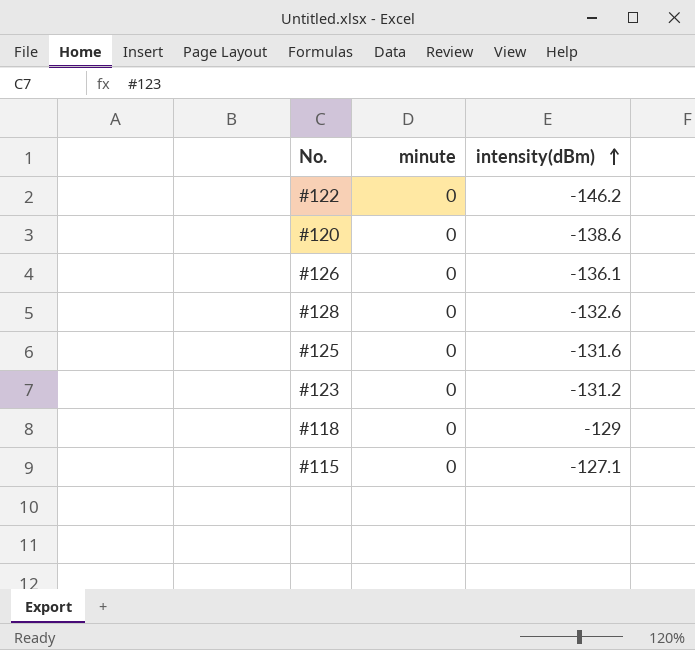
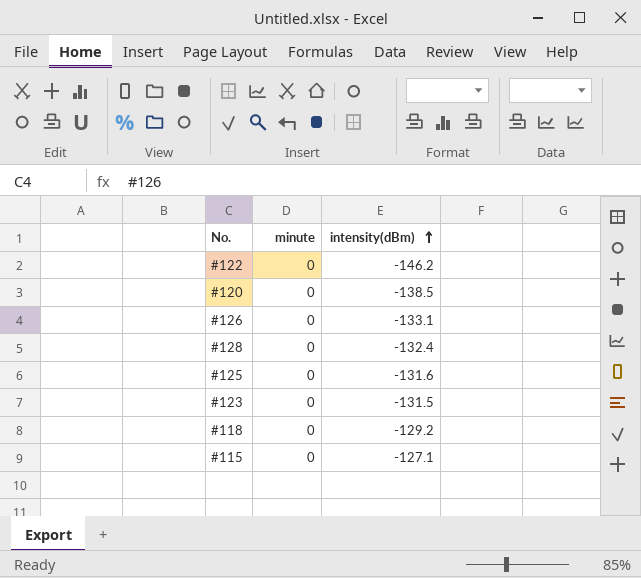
#120 | intensity(dBm): -138.6 -> -138.5
#126 | intensity(dBm): -136.1 -> -133.1
#128 | intensity(dBm): -132.6 -> -132.4
#123 | intensity(dBm): -131.2 -> -131.5
#118 | intensity(dBm): -129 -> -129.2

